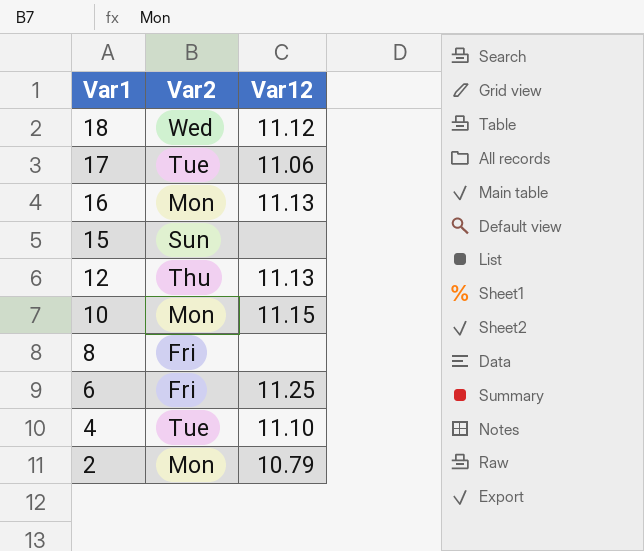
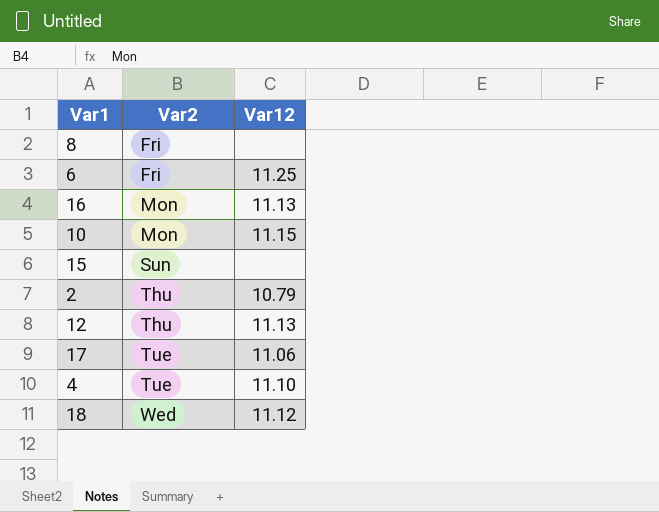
row order: Var1 descending -> Var2 ascending
2 | Var2: Mon -> Thu

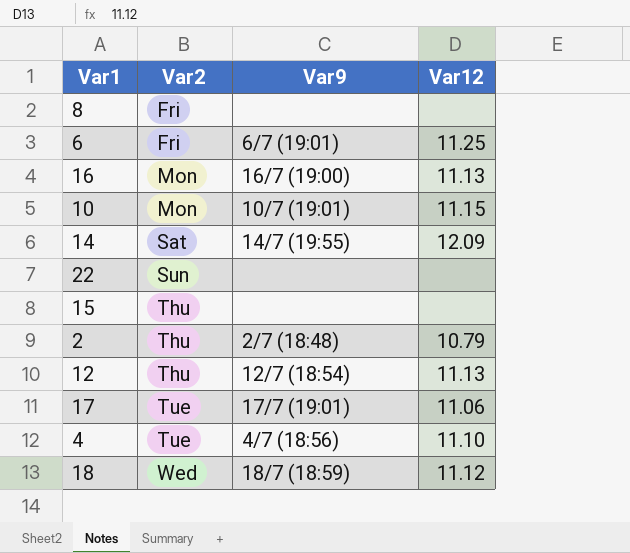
column Var9 | position: none -> 3
row 14: none -> Sat | 14/7 (19:55) | 12.09
row 22: none -> Sun | none | none
15 | Var2: Sun -> Thu

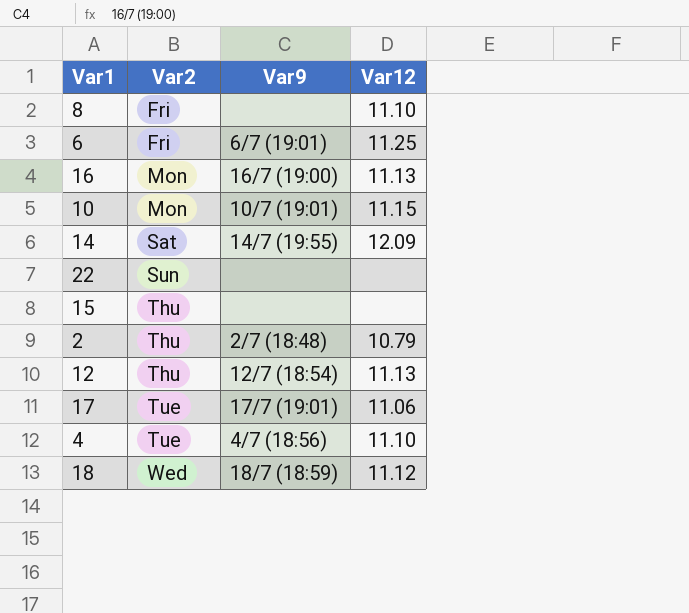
8 | Var12: none -> 11.10

